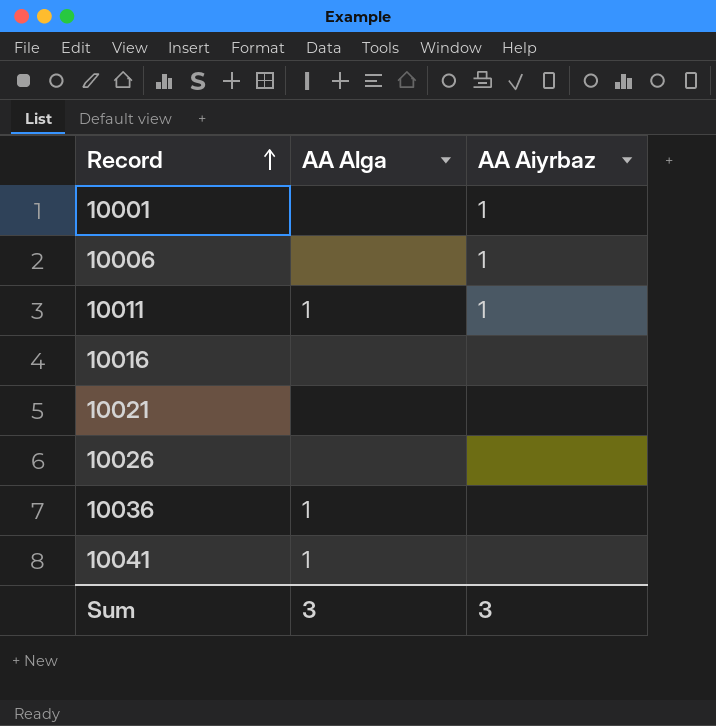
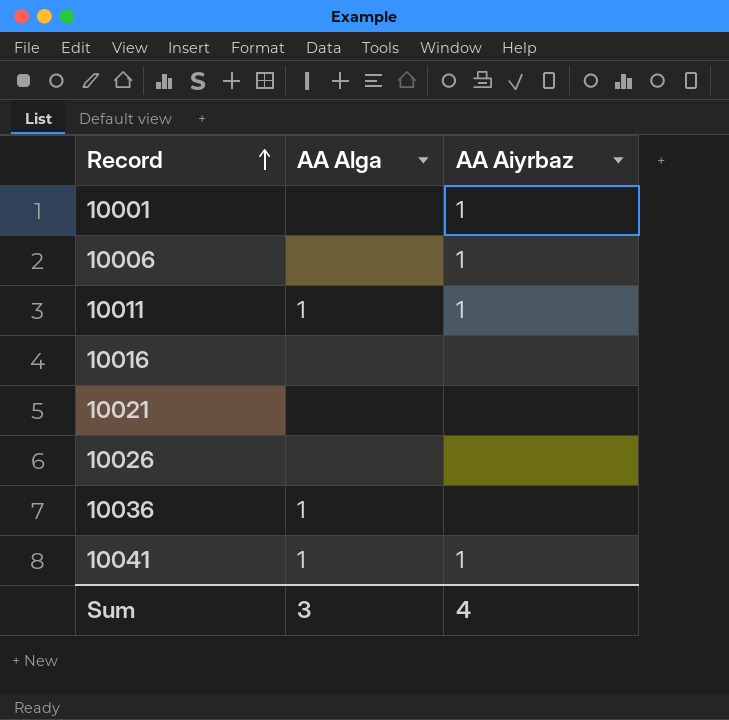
10041 | AA Aiyrbaz: none -> 1
Sum | AA Aiyrbaz: 3 -> 4

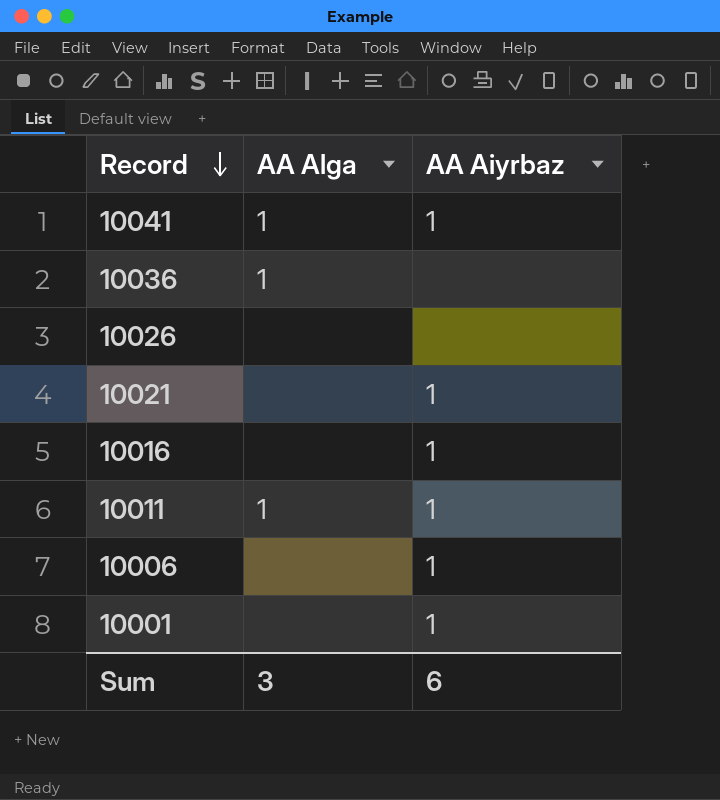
row order: Record ascending -> Record descending
10021 | AA Aiyrbaz: none -> 1
10016 | AA Aiyrbaz: none -> 1
Sum | AA Aiyrbaz: 4 -> 6

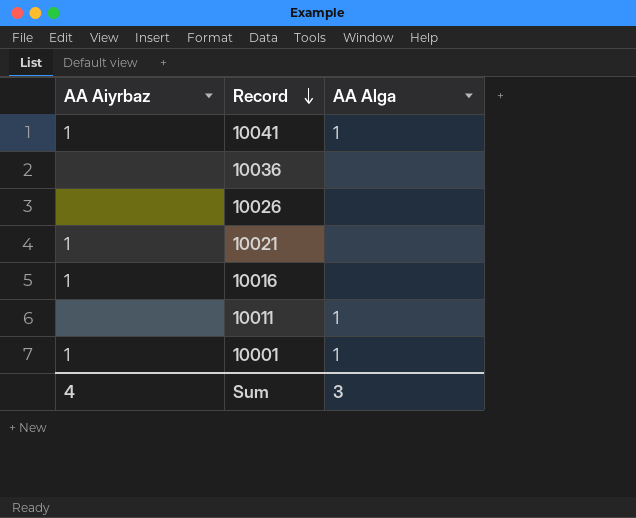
column AA Aiyrbaz | position: 3 -> 1
row 10006: none | 1 -> none
10036 | AA Alga: 1 -> none
10011 | AA Aiyrbaz: 1 -> none
10001 | AA Alga: none -> 1
Sum | AA Aiyrbaz: 6 -> 4

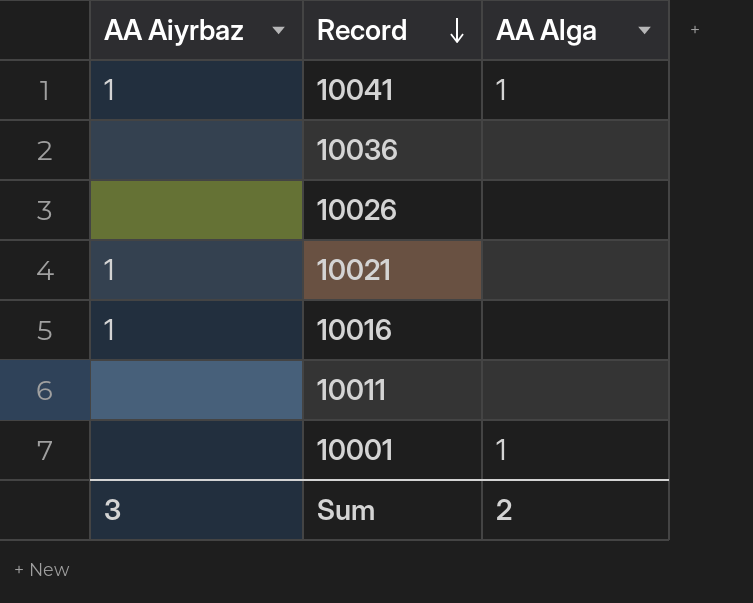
10011 | AA Alga: 1 -> none
10001 | AA Aiyrbaz: 1 -> none
Sum | AA Aiyrbaz: 4 -> 3
Sum | AA Alga: 3 -> 2

